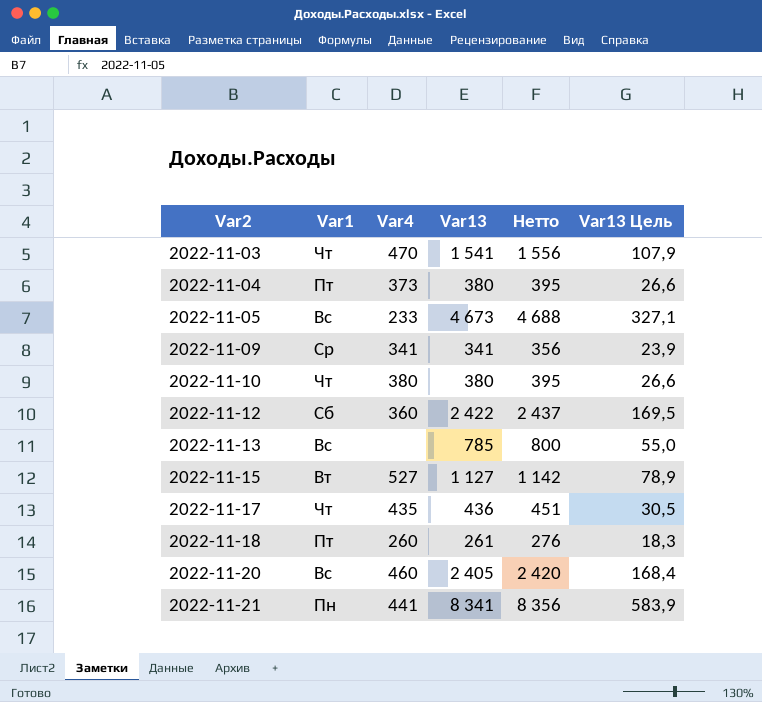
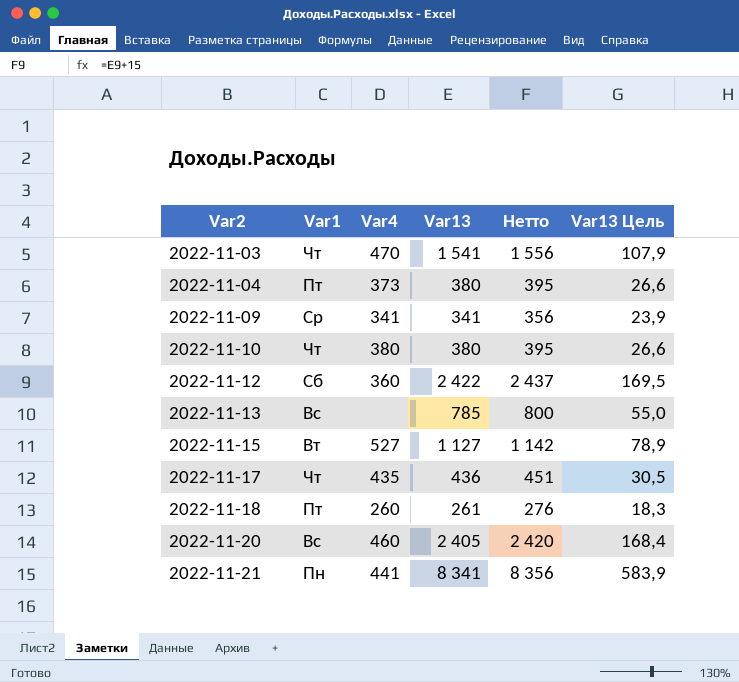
row 2022-11-05: Вс | 233 | 4 673 | 4 688 | 327,1 -> none

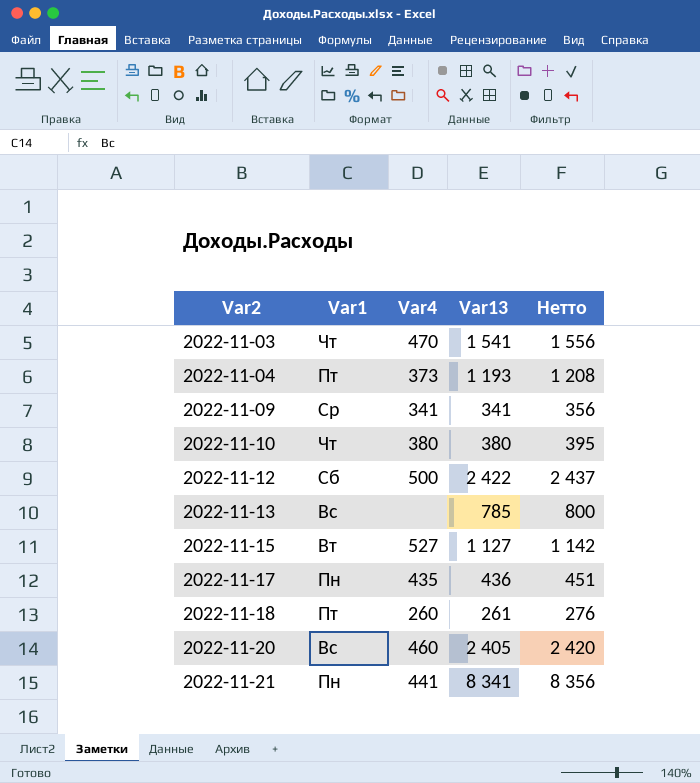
column Var13 Цель | formula: [Var13] * 0,07 -> none
2022-11-04 | Var13: 380 -> 1 193
2022-11-04 | Нетто: 395 -> 1 208
2022-11-12 | Var4: 360 -> 500
2022-11-17 | Var1: Чт -> Пн

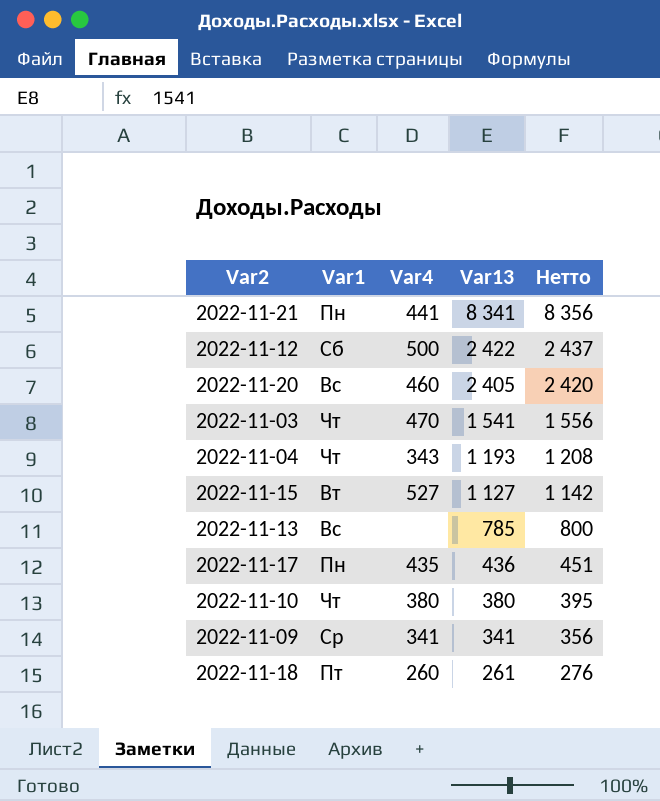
row order: Var2 ascending -> Var13 descending
2022-11-04 | Var1: Пт -> Чт
2022-11-04 | Var4: 373 -> 343

